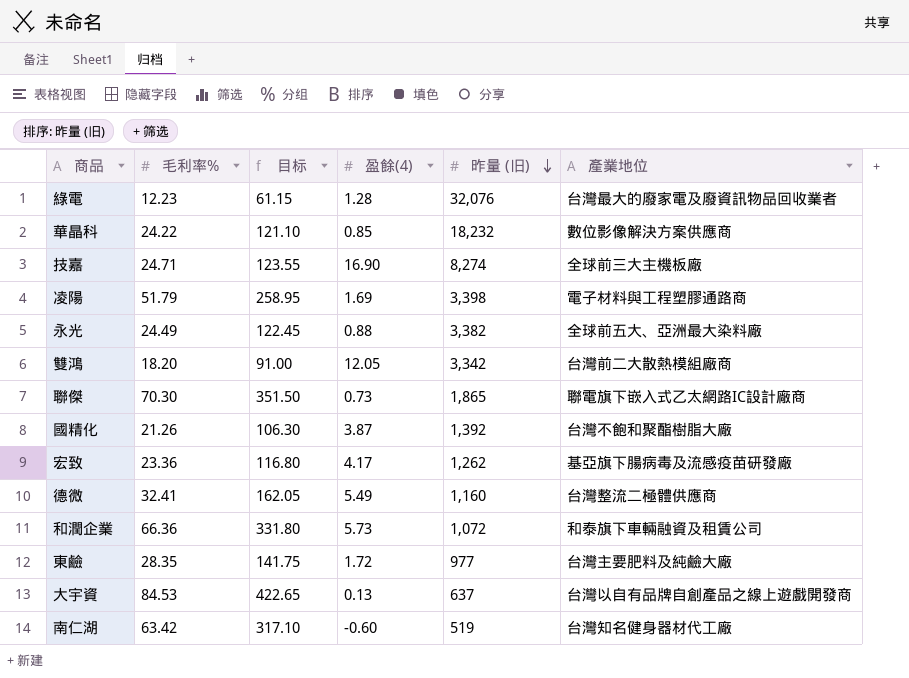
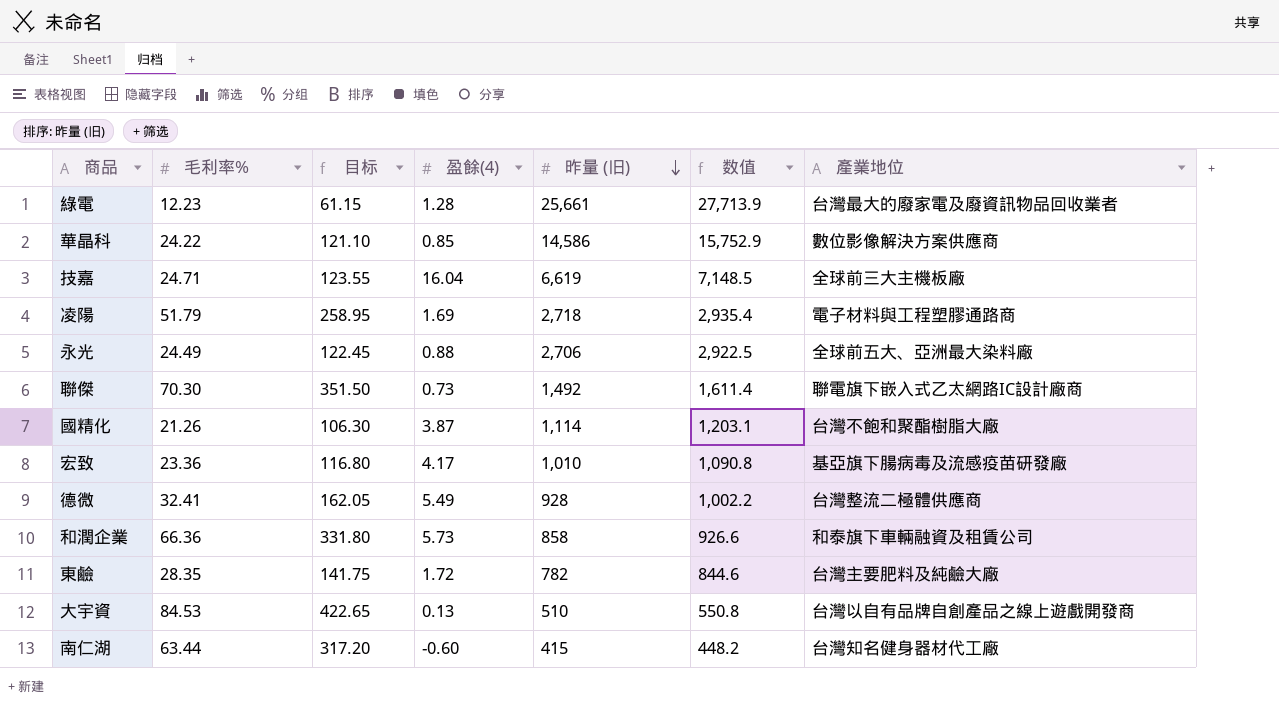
column 数值 | formula: none -> [昨量 (旧)] * 1.08
row 雙鴻: 18.20 | 91.00 | 12.05 | 3,342 | 台灣前二大散熱模組廠商 -> none
綠電 | 昨量 (旧): 32,076 -> 25,661
華晶科 | 昨量 (旧): 18,232 -> 14,586
技嘉 | 盈餘(4): 16.90 -> 16.04
技嘉 | 昨量 (旧): 8,274 -> 6,619
凌陽 | 昨量 (旧): 3,398 -> 2,718
永光 | 昨量 (旧): 3,382 -> 2,706
聯傑 | 昨量 (旧): 1,865 -> 1,492
國精化 | 昨量 (旧): 1,392 -> 1,114
宏致 | 昨量 (旧): 1,262 -> 1,010
德微 | 昨量 (旧): 1,160 -> 928
和潤企業 | 昨量 (旧): 1,072 -> 858
東鹼 | 昨量 (旧): 977 -> 782
大宇資 | 昨量 (旧): 637 -> 510
南仁湖 | 毛利率%: 63.42 -> 63.44
南仁湖 | 目标: 317.10 -> 317.20
南仁湖 | 昨量 (旧): 519 -> 415

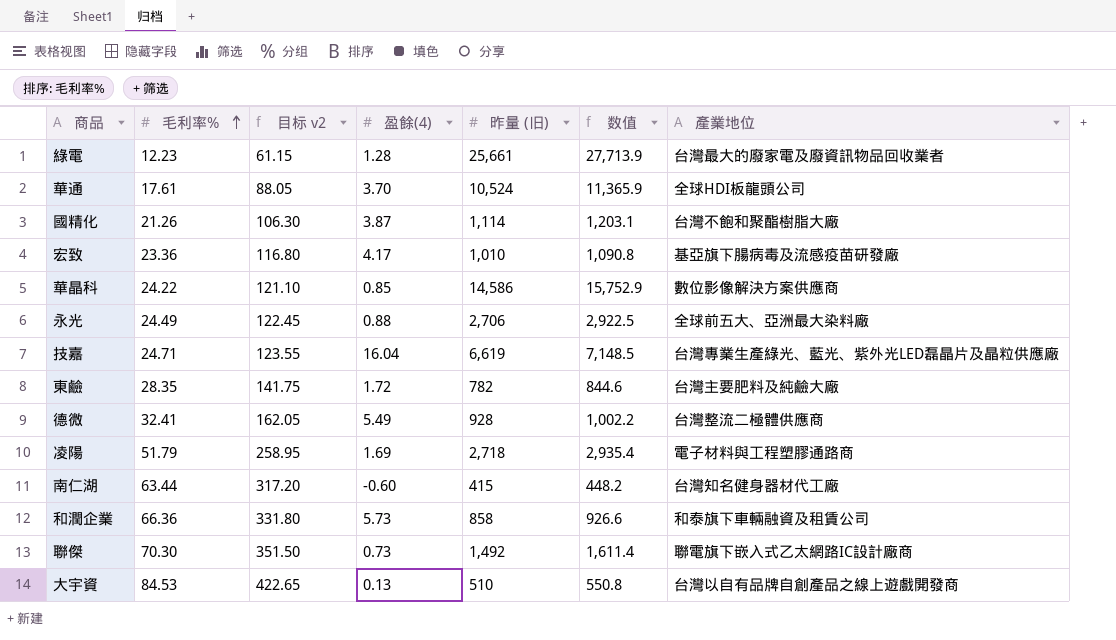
row order: 昨量 (旧) descending -> 毛利率% ascending
column name: 目标 -> 目标 v2
row 華通: none -> 17.61 | 88.05 | 3.70 | 10,524 | 11,365.9 | 全球HDI板龍頭公司
技嘉 | 產業地位: 全球前三大主機板廠 -> 台灣專業生產綠光、藍光、紫外光LED磊晶片及晶粒供應廠

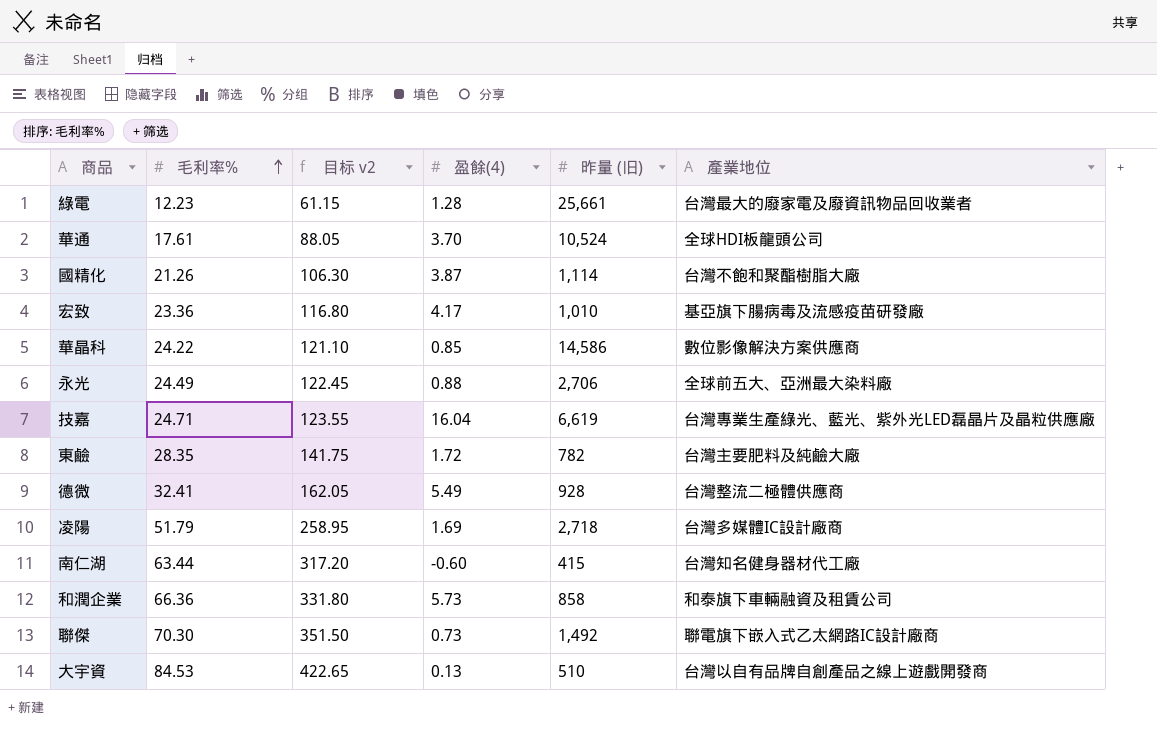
column 数值 | formula: [昨量 (旧)] * 1.08 -> none
凌陽 | 產業地位: 電子材料與工程塑膠通路商 -> 台灣多媒體IC設計廠商

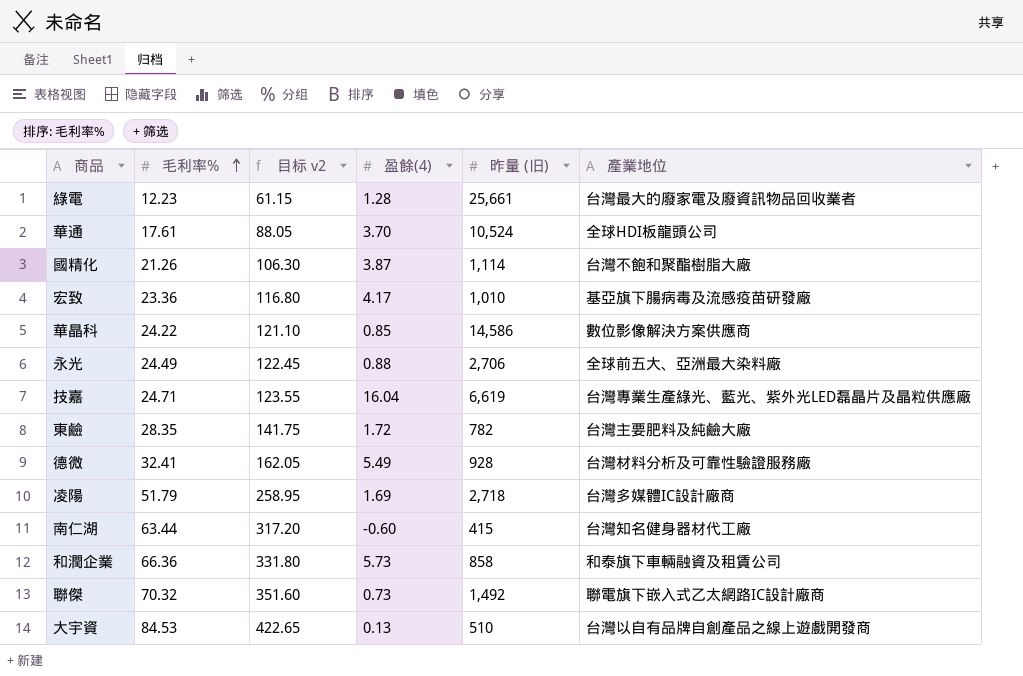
德微 | 產業地位: 台灣整流二極體供應商 -> 台灣材料分析及可靠性驗證服務廠
聯傑 | 毛利率%: 70.30 -> 70.32
聯傑 | 目标 v2: 351.50 -> 351.60

